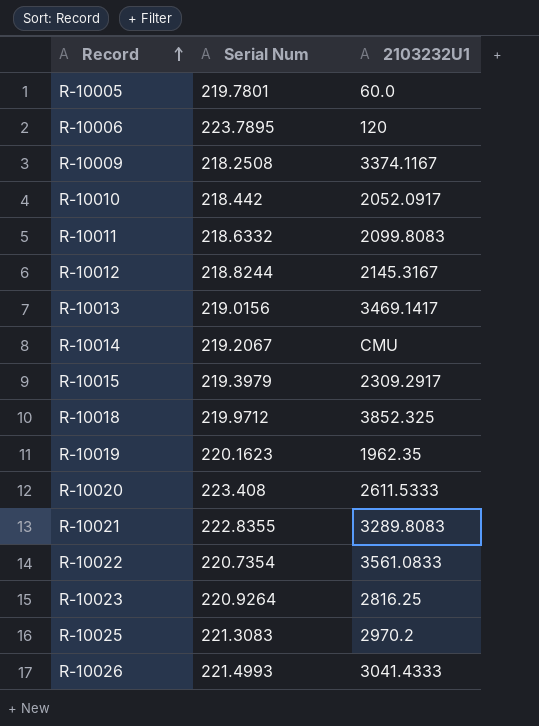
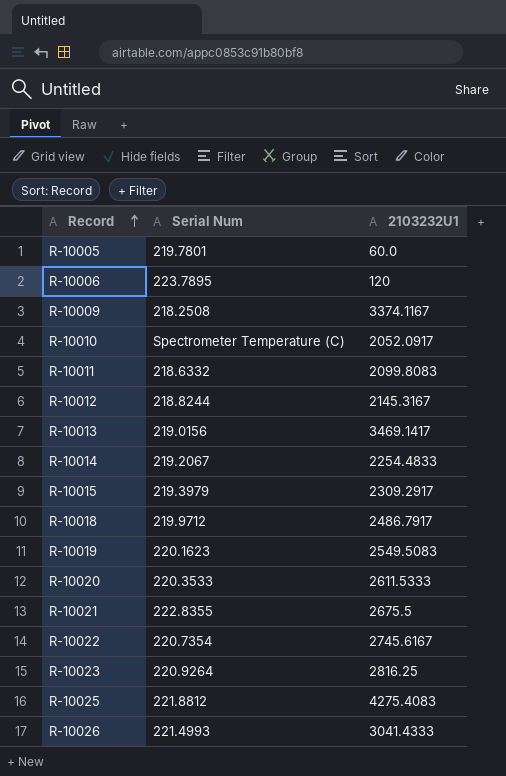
R-10010 | Serial Num: 218.442 -> Spectrometer Temperature (C)
R-10014 | 2103232U1: CMU -> 2254.4833
R-10018 | 2103232U1: 3852.325 -> 2486.7917
R-10019 | 2103232U1: 1962.35 -> 2549.5083
R-10020 | Serial Num: 223.408 -> 220.3533
R-10021 | 2103232U1: 3289.8083 -> 2675.5
R-10022 | 2103232U1: 3561.0833 -> 2745.6167
R-10025 | Serial Num: 221.3083 -> 221.8812
R-10025 | 2103232U1: 2970.2 -> 4275.4083

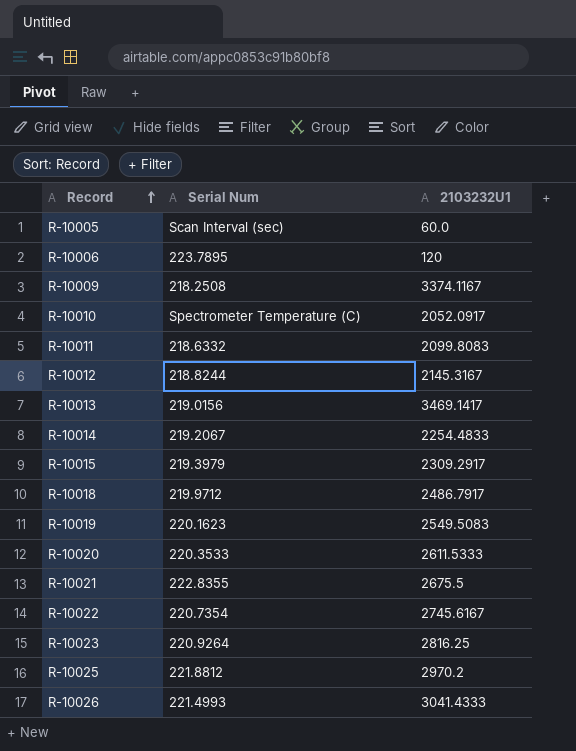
R-10005 | Serial Num: 219.7801 -> Scan Interval (sec)
R-10025 | 2103232U1: 4275.4083 -> 2970.2

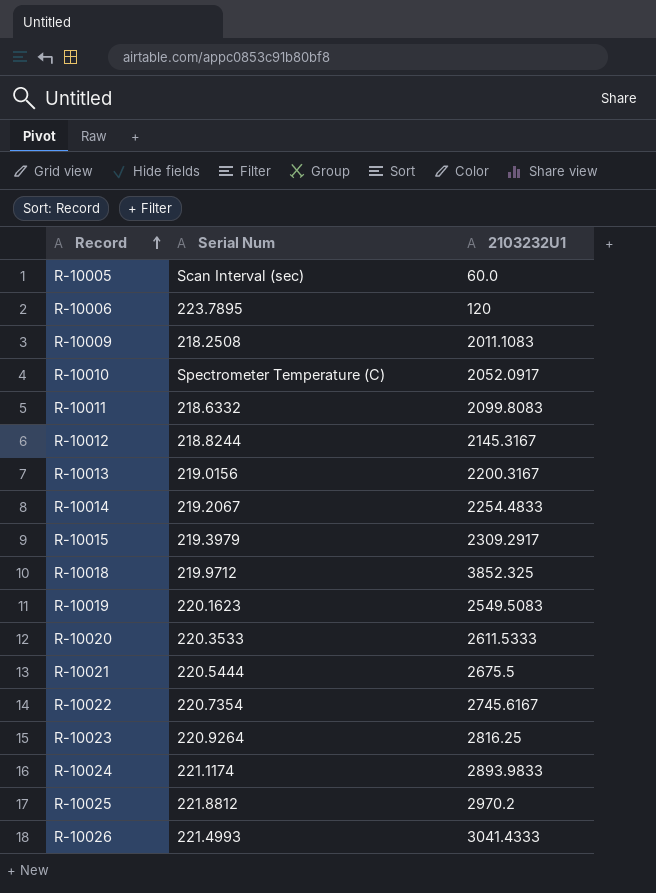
R-10009 | 2103232U1: 3374.1167 -> 2011.1083
R-10013 | 2103232U1: 3469.1417 -> 2200.3167
R-10018 | 2103232U1: 2486.7917 -> 3852.325
R-10021 | Serial Num: 222.8355 -> 220.5444
row R-10024: none -> 221.1174 | 2893.9833

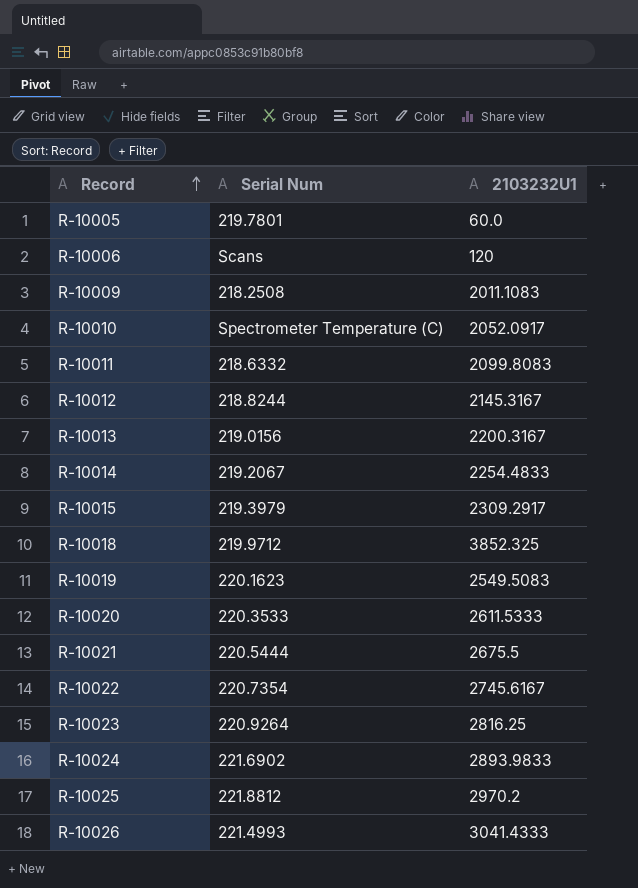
R-10005 | Serial Num: Scan Interval (sec) -> 219.7801
R-10006 | Serial Num: 223.7895 -> Scans
R-10024 | Serial Num: 221.1174 -> 221.6902

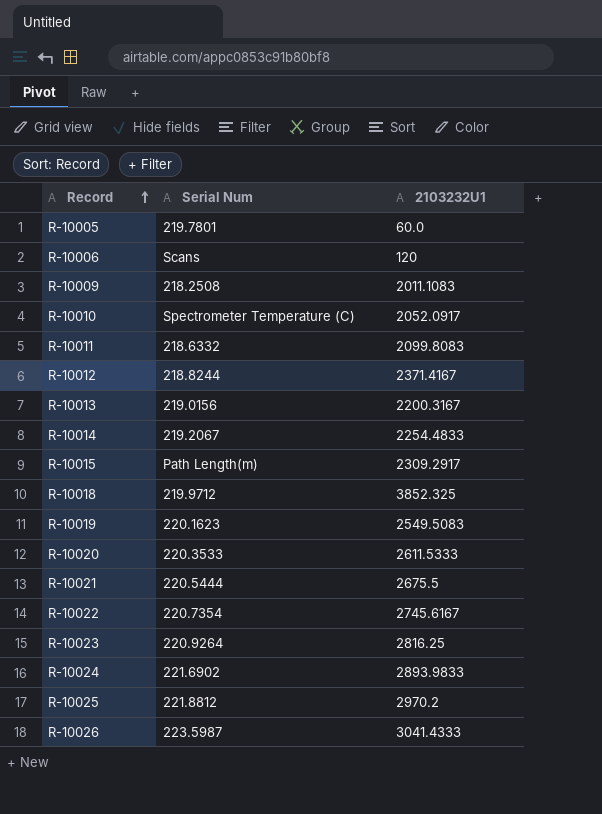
R-10012 | 2103232U1: 2145.3167 -> 2371.4167
R-10015 | Serial Num: 219.3979 -> Path Length(m)
R-10026 | Serial Num: 221.4993 -> 223.5987

